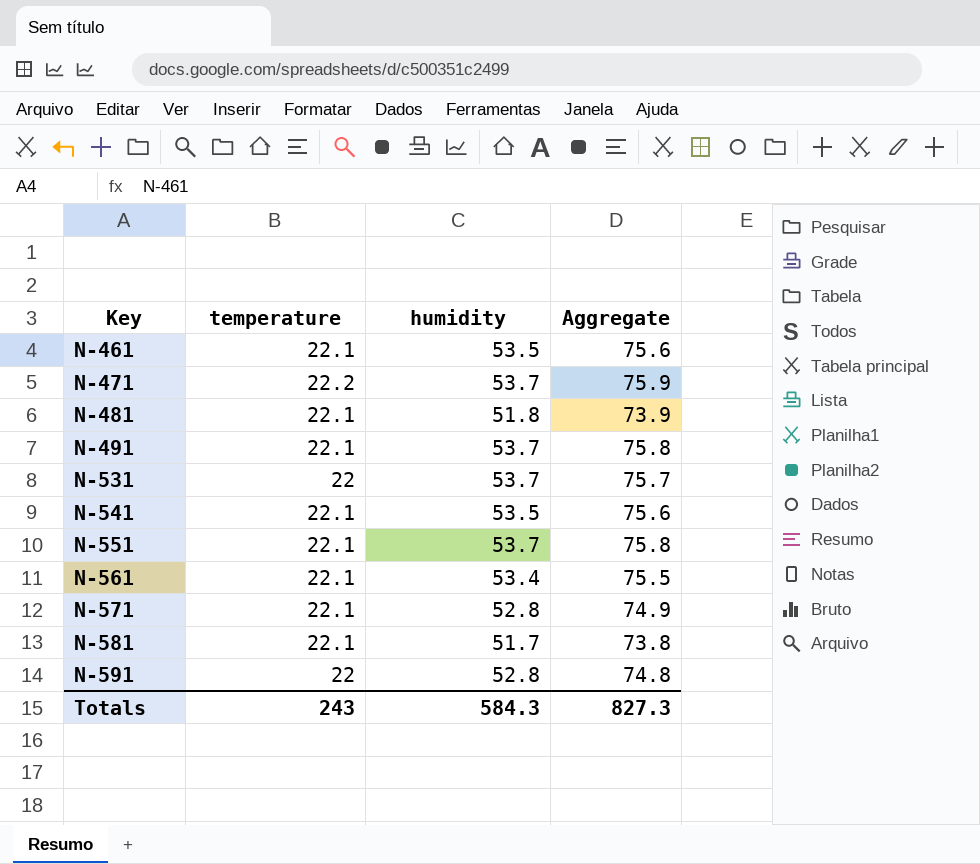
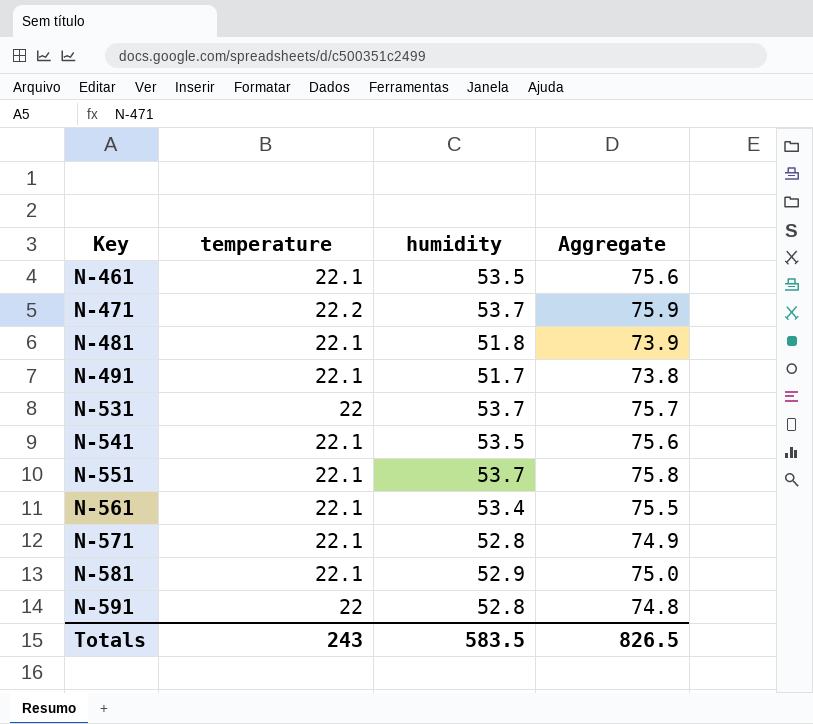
N-491 | humidity: 53.7 -> 51.7
N-491 | Aggregate: 75.8 -> 73.8
N-581 | humidity: 51.7 -> 52.9
N-581 | Aggregate: 73.8 -> 75.0
Totals | humidity: 584.3 -> 583.5
Totals | Aggregate: 827.3 -> 826.5

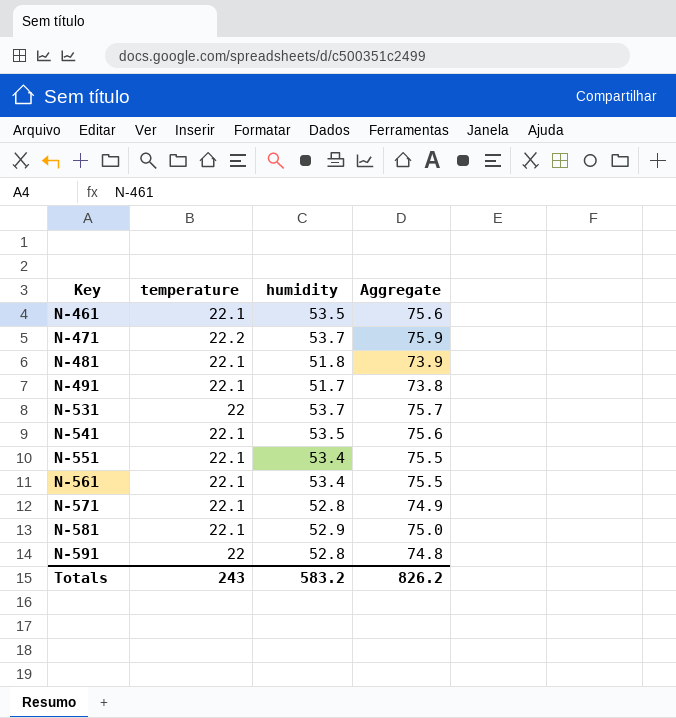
N-551 | humidity: 53.7 -> 53.4
N-551 | Aggregate: 75.8 -> 75.5
Totals | humidity: 583.5 -> 583.2
Totals | Aggregate: 826.5 -> 826.2

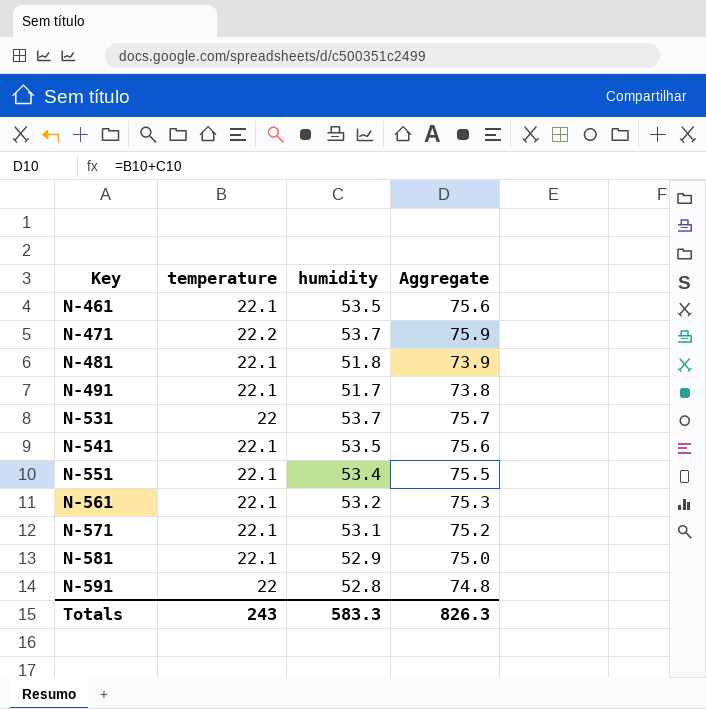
N-561 | humidity: 53.4 -> 53.2
N-561 | Aggregate: 75.5 -> 75.3
N-571 | humidity: 52.8 -> 53.1
N-571 | Aggregate: 74.9 -> 75.2
Totals | humidity: 583.2 -> 583.3
Totals | Aggregate: 826.2 -> 826.3

